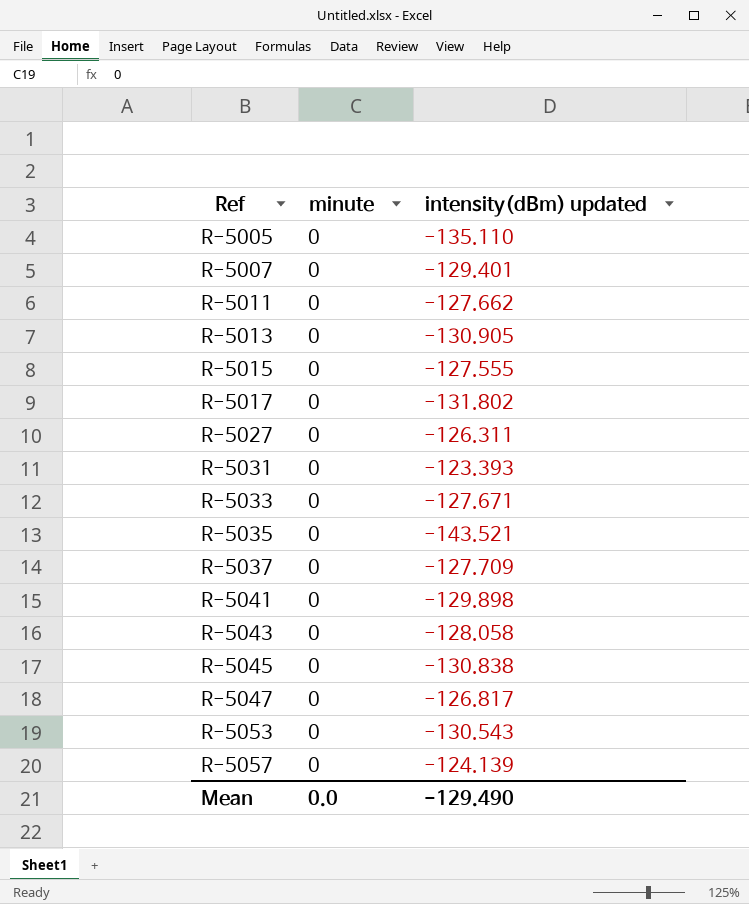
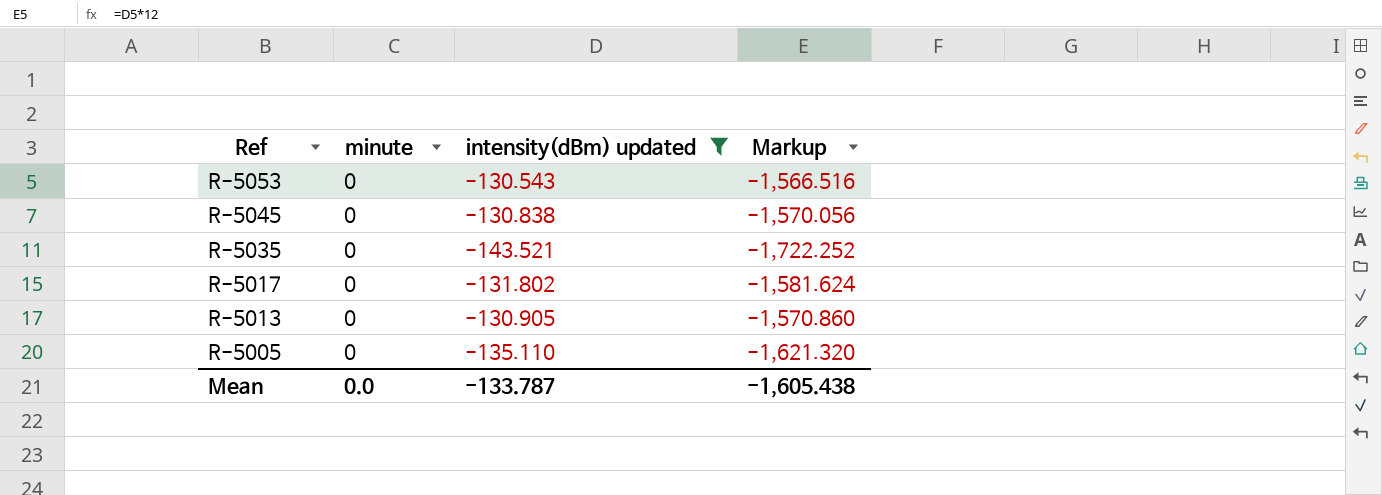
filter: none -> intensity(dBm) updated <= -130.543
row order: Ref ascending -> Ref descending
column Markup | formula: none -> [intensity(dBm) updated] * 12
Mean | intensity(dBm) updated: -129.490 -> -133.787

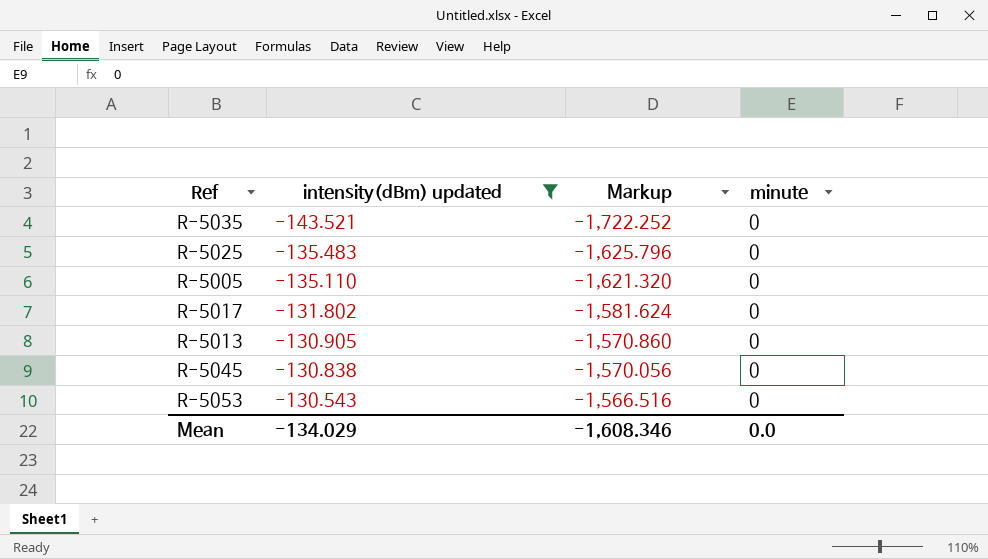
row order: Ref descending -> intensity(dBm) updated ascending
column minute | position: 2 -> 4
row R-5025: none -> -135.483 | -1,625.796 | 0
Mean | intensity(dBm) updated: -133.787 -> -134.029
Mean | Markup: -1,605.438 -> -1,608.346

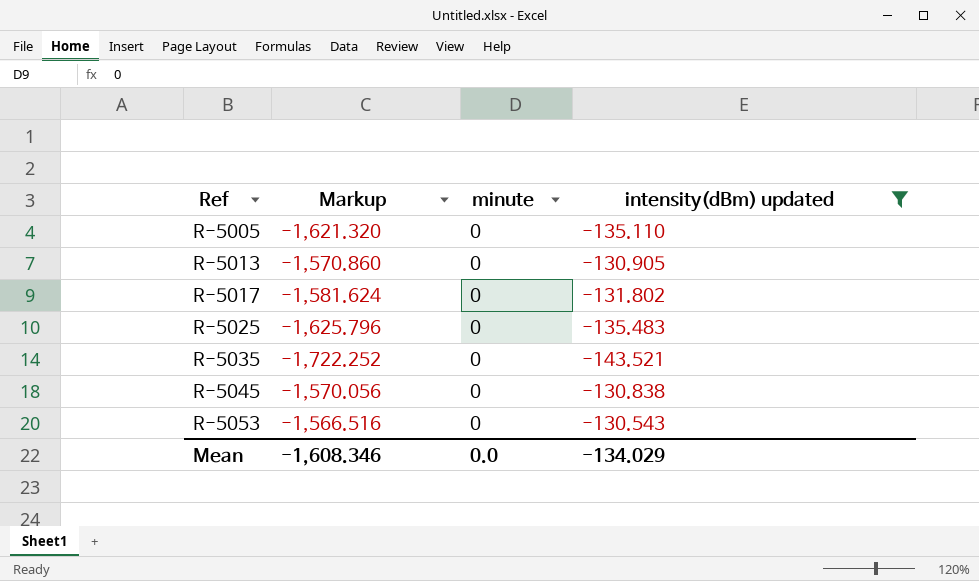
row order: intensity(dBm) updated ascending -> Ref ascending
column intensity(dBm) updated | position: 2 -> 4

